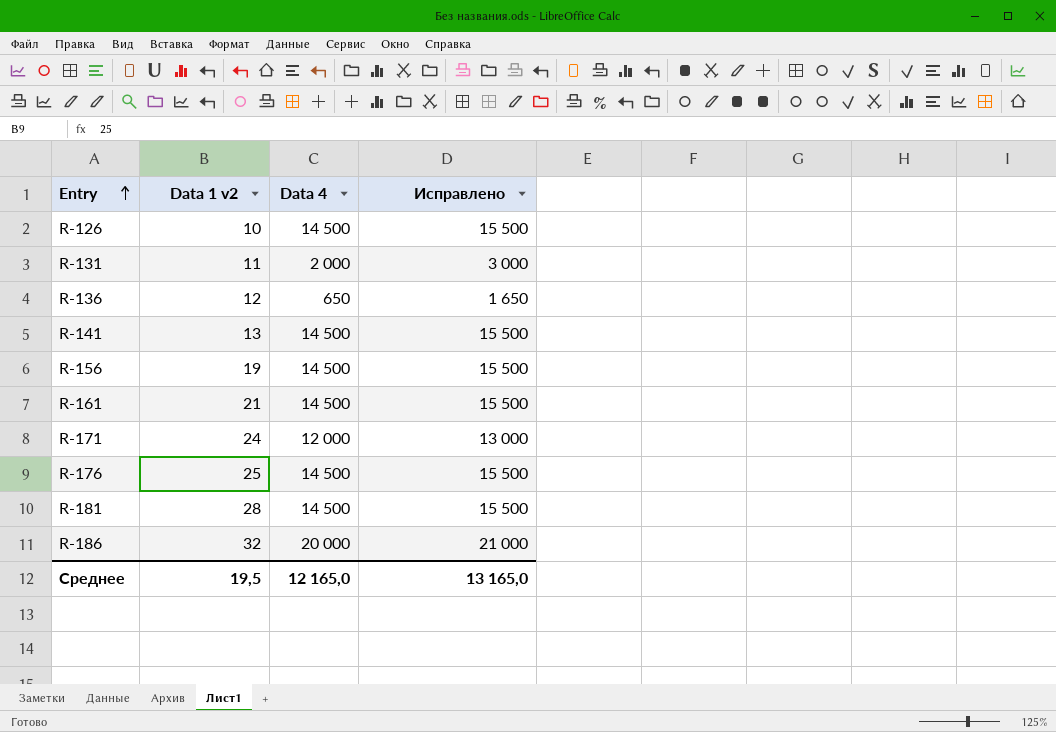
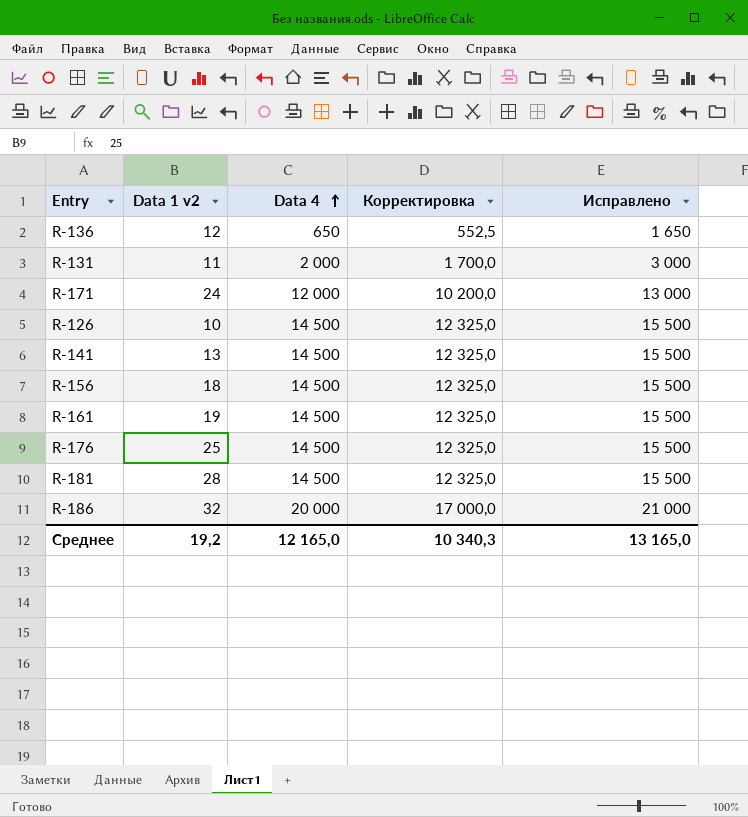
row order: Entry ascending -> Data 4 ascending
column Корректировка | formula: none -> [Data 4] * 0,85
R-156 | Data 1 v2: 19 -> 18
R-161 | Data 1 v2: 21 -> 19
Среднее | Data 1 v2: 19,5 -> 19,2

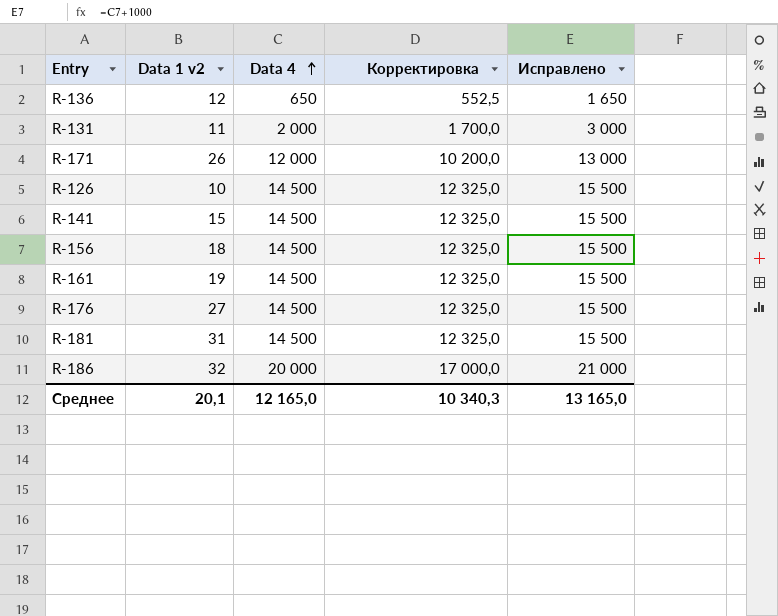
R-171 | Data 1 v2: 24 -> 26
R-141 | Data 1 v2: 13 -> 15
R-176 | Data 1 v2: 25 -> 27
R-181 | Data 1 v2: 28 -> 31
Среднее | Data 1 v2: 19,2 -> 20,1

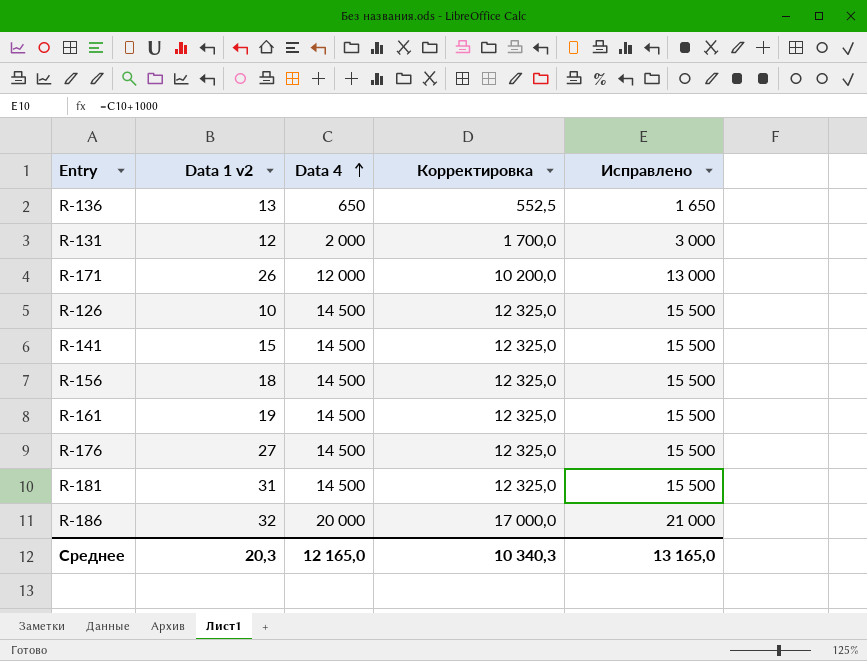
R-136 | Data 1 v2: 12 -> 13
R-131 | Data 1 v2: 11 -> 12
Среднее | Data 1 v2: 20,1 -> 20,3

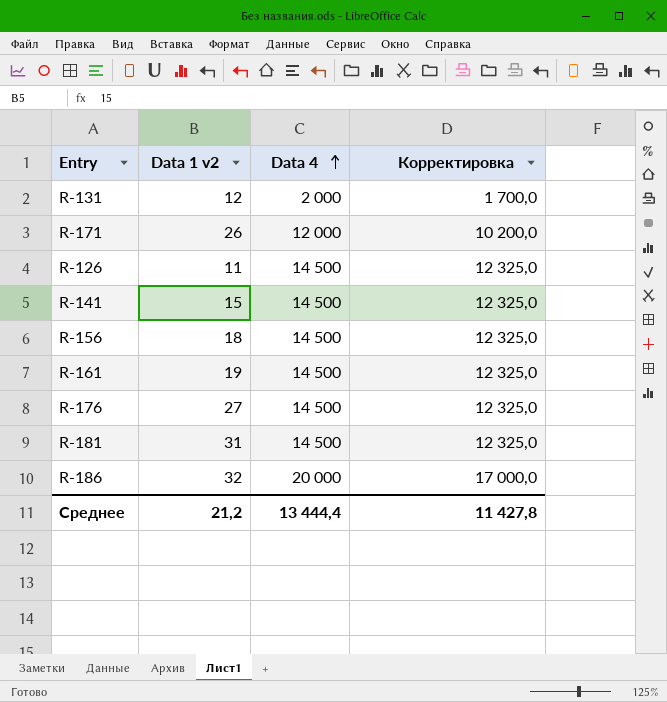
column Исправлено | formula: [Data 4] + 1000 -> none
row R-136: 13 | 650 | 552,5 | 1 650 -> none
R-126 | Data 1 v2: 10 -> 11
Среднее | Data 1 v2: 20,3 -> 21,2
Среднее | Data 4: 12 165,0 -> 13 444,4
Среднее | Корректировка: 10 340,3 -> 11 427,8

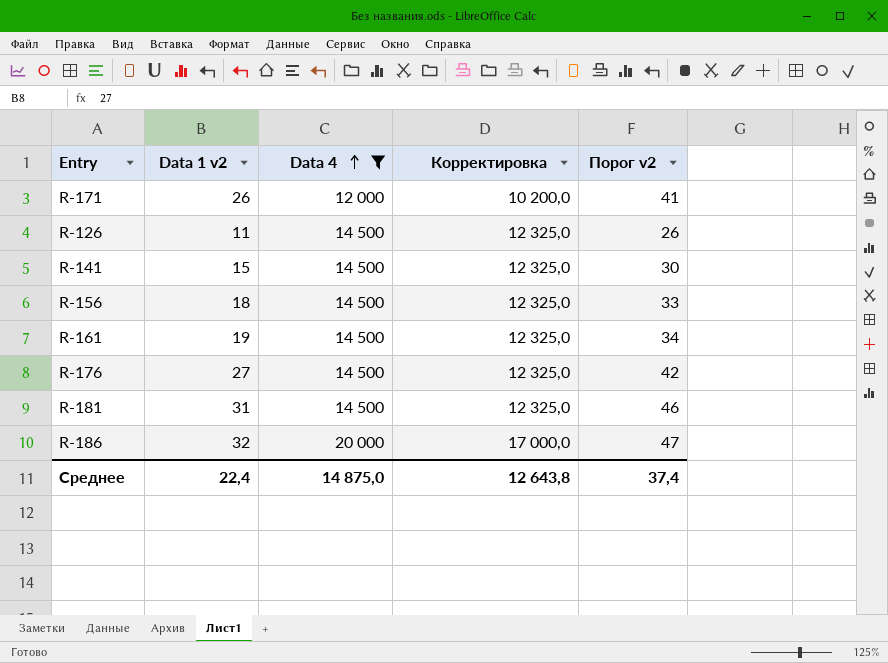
filter: none -> Data 4 != 2 000
column Порог v2 | formula: none -> [Data 1 v2] + 15
Среднее | Data 1 v2: 21,2 -> 22,4
Среднее | Data 4: 13 444,4 -> 14 875,0
Среднее | Корректировка: 11 427,8 -> 12 643,8

